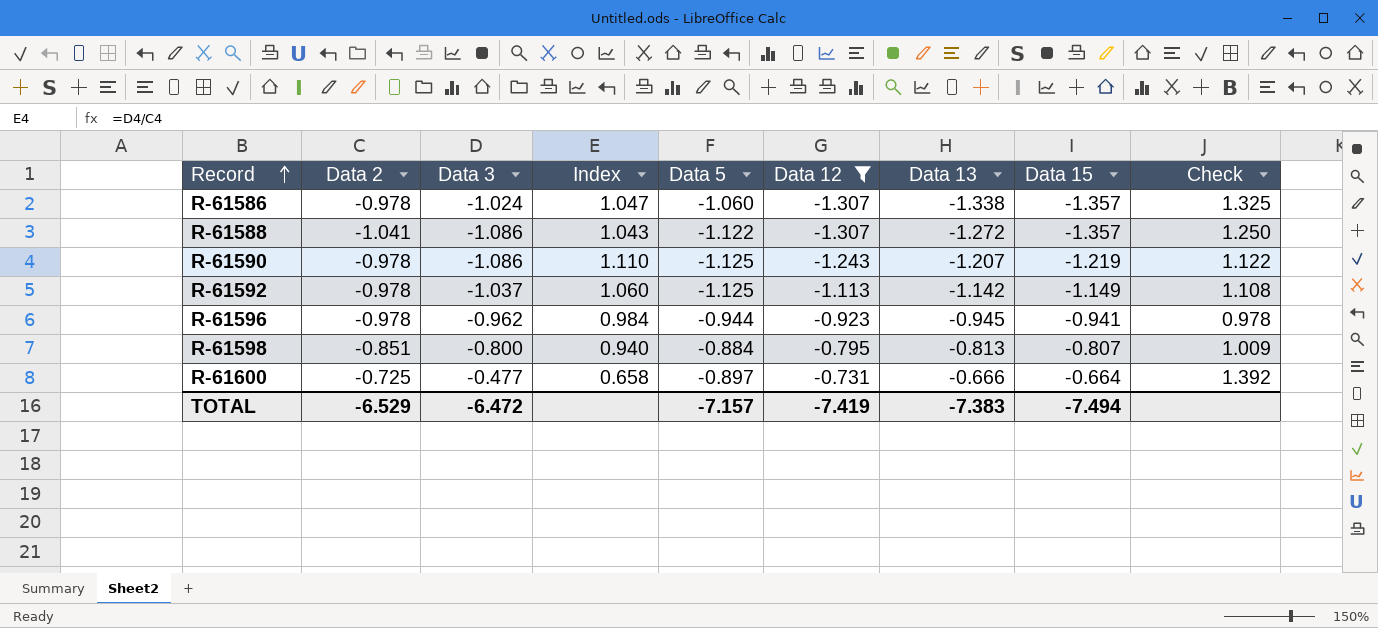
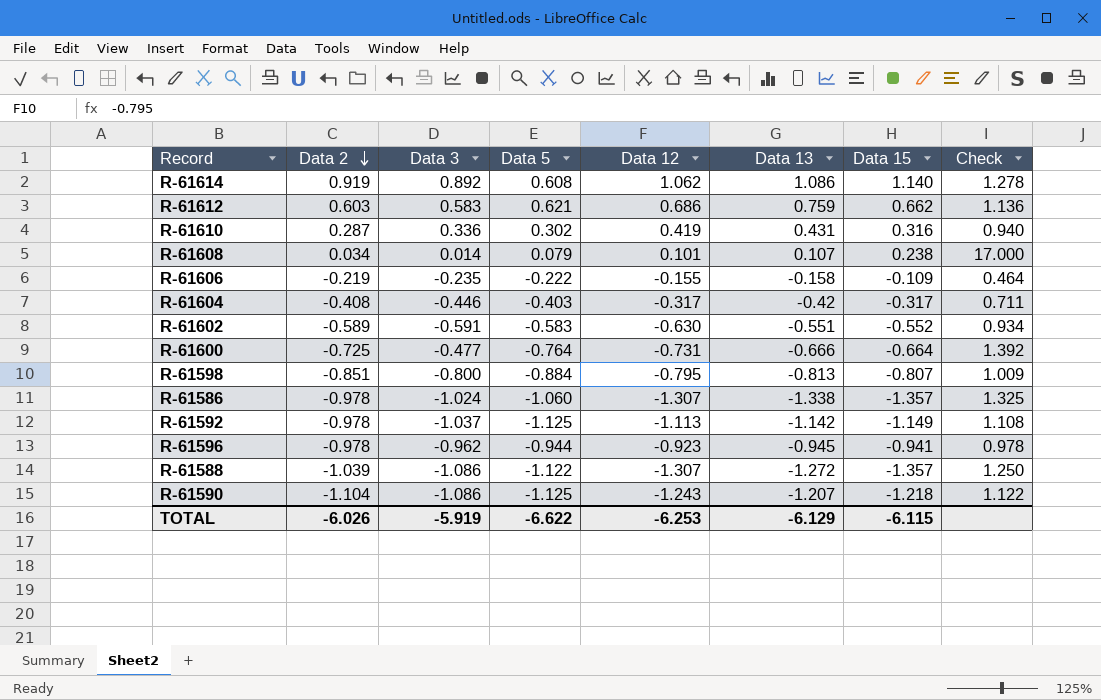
filter: Data 12 <= -0.731 -> none
row order: Record ascending -> Data 2 descending
column Index | formula: [Data 3] / [Data 2] -> none
R-61600 | Data 5: -0.897 -> -0.764
R-61588 | Data 2: -1.041 -> -1.039
R-61590 | Data 2: -0.978 -> -1.104
R-61590 | Data 15: -1.219 -> -1.218
TOTAL | Data 2: -6.529 -> -6.026
TOTAL | Data 3: -6.472 -> -5.919
TOTAL | Data 5: -7.157 -> -6.622
TOTAL | Data 12: -7.419 -> -6.253
TOTAL | Data 13: -7.383 -> -6.129
TOTAL | Data 15: -7.494 -> -6.115

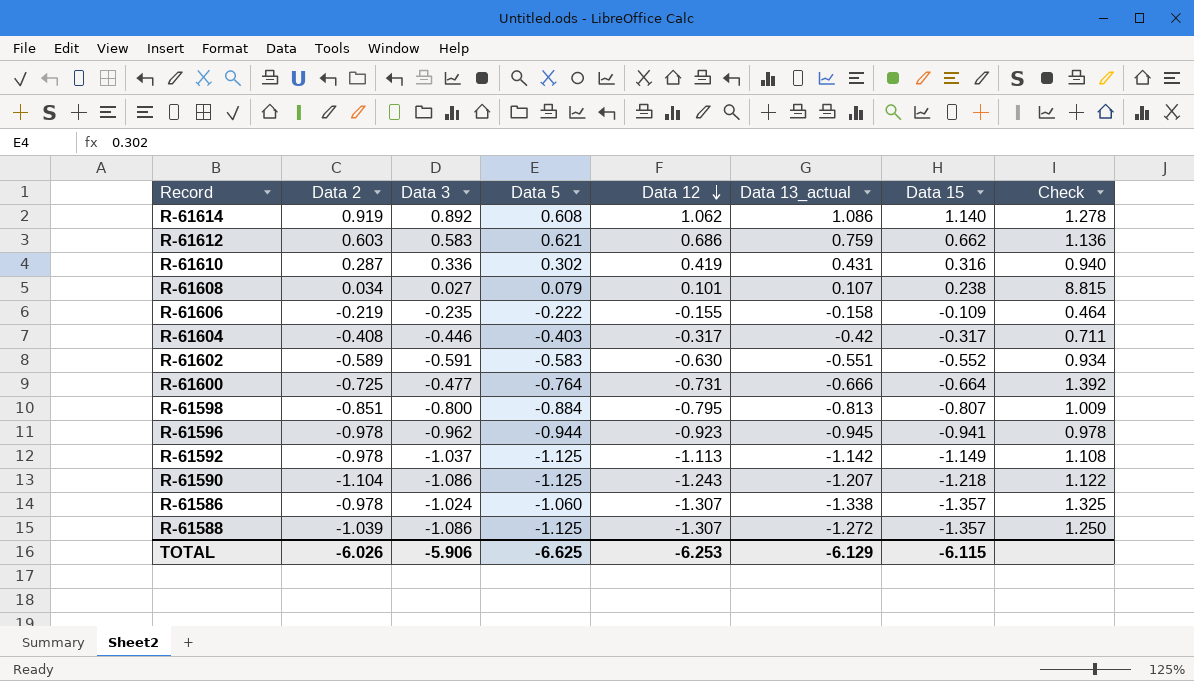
row order: Data 2 descending -> Data 12 descending
column name: Data 13 -> Data 13_actual
R-61608 | Data 3: 0.014 -> 0.027
R-61608 | Check: 17.000 -> 8.815
R-61588 | Data 5: -1.122 -> -1.125
TOTAL | Data 3: -5.919 -> -5.906
TOTAL | Data 5: -6.622 -> -6.625

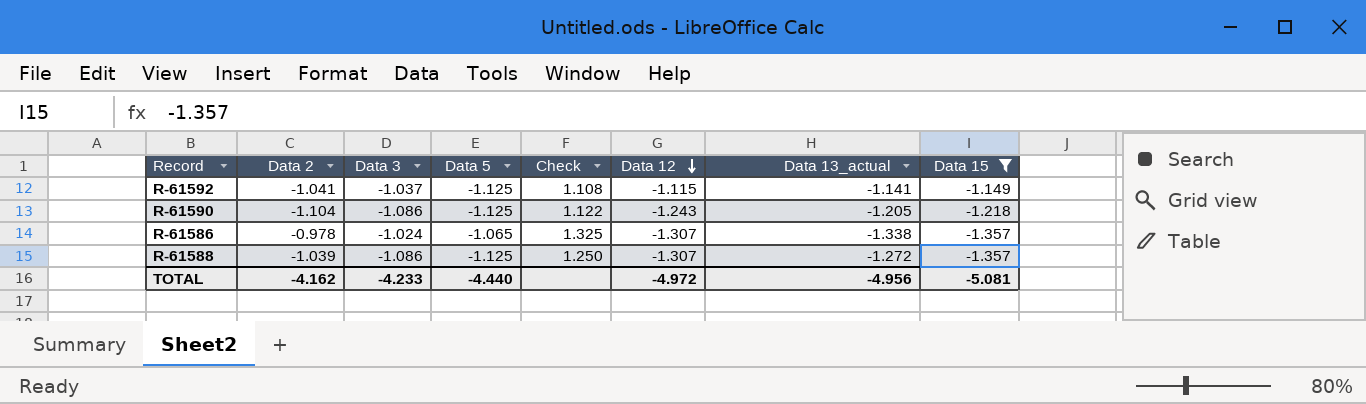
filter: none -> Data 15 <= -1.149
column Check | position: 8 -> 5
R-61592 | Data 2: -0.978 -> -1.041
R-61592 | Data 12: -1.113 -> -1.115
R-61592 | Data 13_actual: -1.142 -> -1.141
R-61590 | Data 13_actual: -1.207 -> -1.205
R-61586 | Data 5: -1.060 -> -1.065
TOTAL | Data 2: -6.026 -> -4.162
TOTAL | Data 3: -5.906 -> -4.233
TOTAL | Data 5: -6.625 -> -4.440
TOTAL | Data 12: -6.253 -> -4.972
TOTAL | Data 13_actual: -6.129 -> -4.956
TOTAL | Data 15: -6.115 -> -5.081

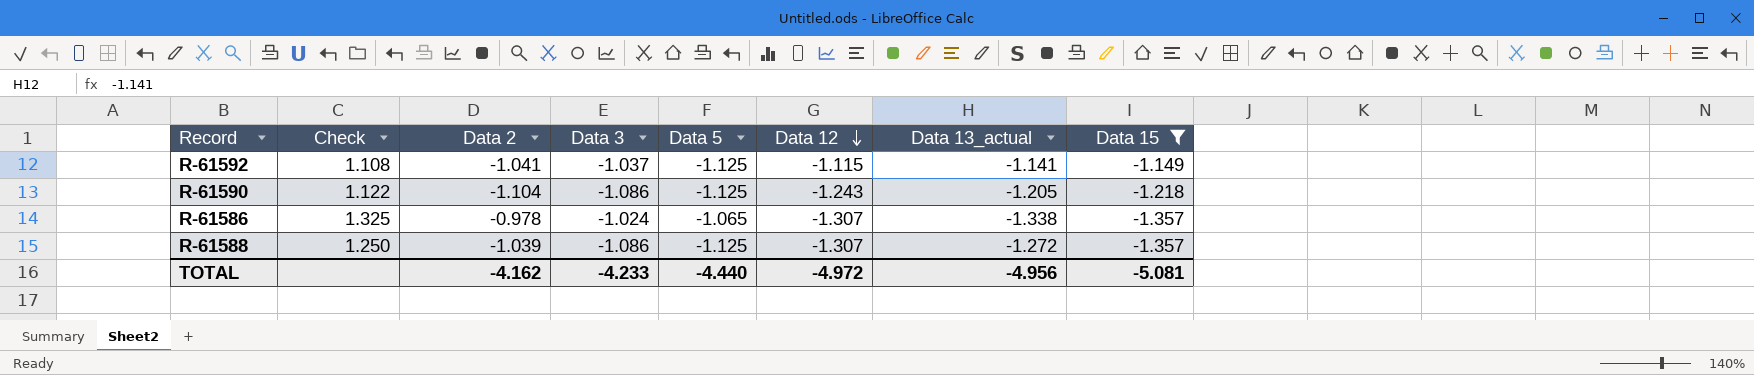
column Check | position: 5 -> 2

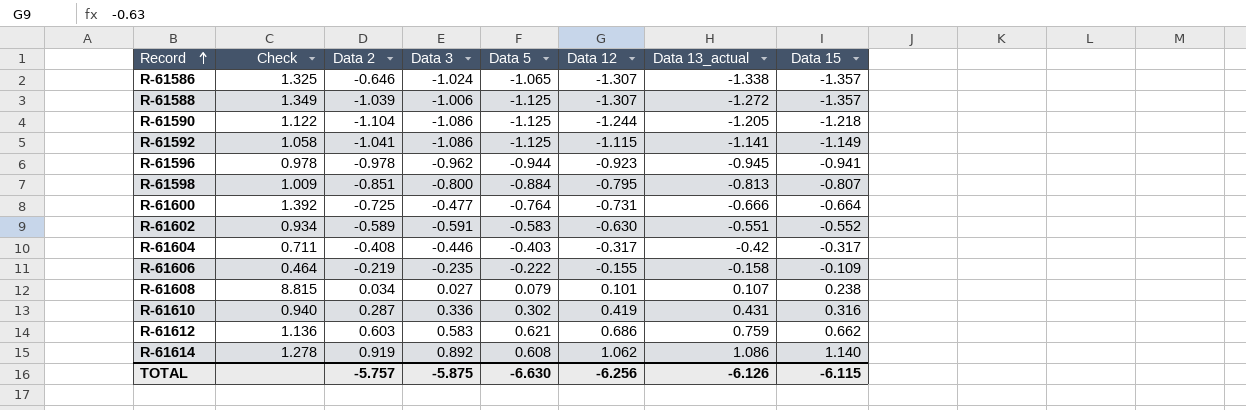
filter: Data 15 <= -1.149 -> none
row order: Data 12 descending -> Record ascending
R-61586 | Data 2: -0.978 -> -0.646
R-61588 | Check: 1.250 -> 1.349
R-61588 | Data 3: -1.086 -> -1.006
R-61590 | Data 12: -1.243 -> -1.244
R-61592 | Check: 1.108 -> 1.058
R-61592 | Data 3: -1.037 -> -1.086
TOTAL | Data 2: -4.162 -> -5.757
TOTAL | Data 3: -4.233 -> -5.875
TOTAL | Data 5: -4.440 -> -6.630
TOTAL | Data 12: -4.972 -> -6.256
TOTAL | Data 13_actual: -4.956 -> -6.126
TOTAL | Data 15: -5.081 -> -6.115

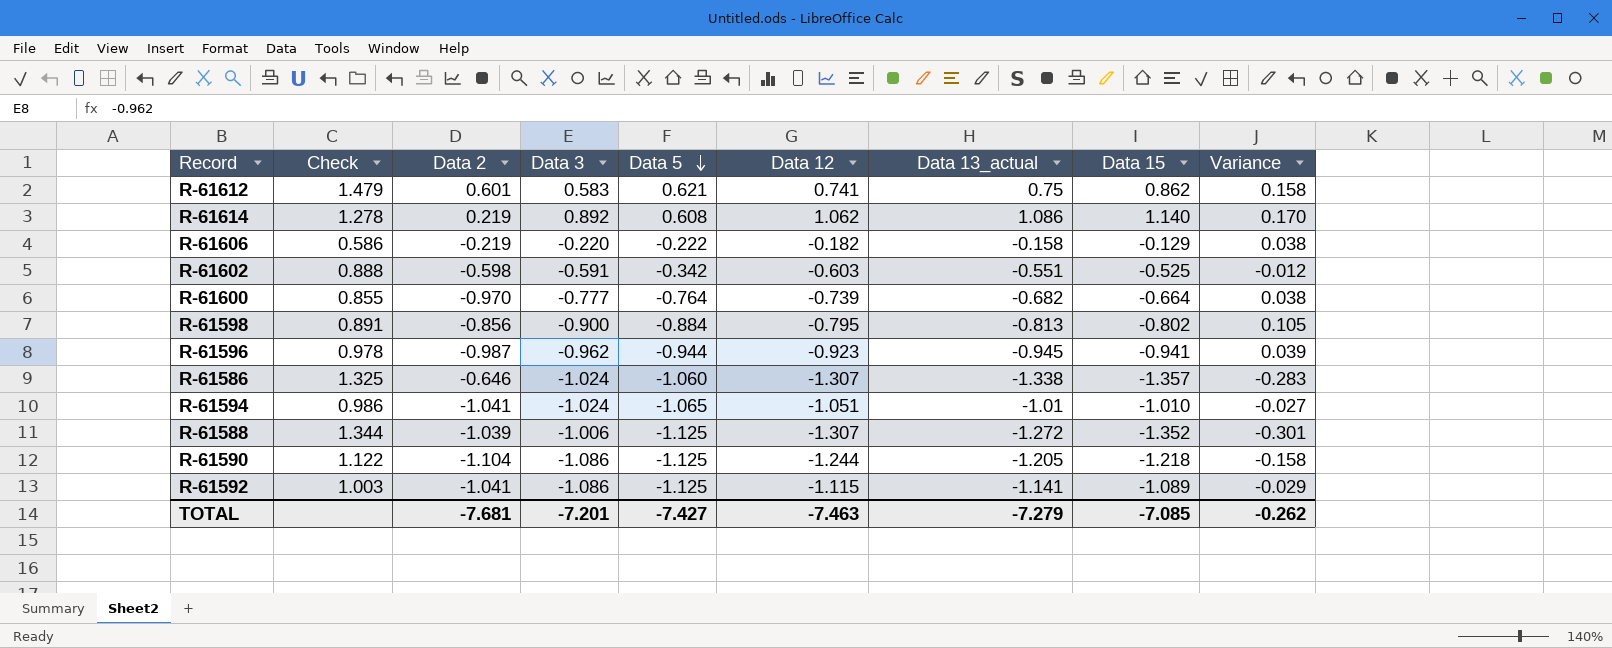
row order: Record ascending -> Data 5 descending
column Variance | formula: none -> [Data 12] - [Data 3]
row R-61604: 0.711 | -0.408 | -0.446 | -0.403 | -0.317 | -0.42 | -0.317 -> none
row R-61608: 8.815 | 0.034 | 0.027 | 0.079 | 0.101 | 0.107 | 0.238 -> none
row R-61610: 0.940 | 0.287 | 0.336 | 0.302 | 0.419 | 0.431 | 0.316 -> none
R-61612 | Check: 1.136 -> 1.479
R-61612 | Data 2: 0.603 -> 0.601
R-61612 | Data 12: 0.686 -> 0.741
R-61612 | Data 13_actual: 0.759 -> 0.75
R-61612 | Data 15: 0.662 -> 0.862
R-61614 | Data 2: 0.919 -> 0.219
R-61606 | Check: 0.464 -> 0.586
R-61606 | Data 3: -0.235 -> -0.220
R-61606 | Data 12: -0.155 -> -0.182
R-61606 | Data 15: -0.109 -> -0.129
R-61602 | Check: 0.934 -> 0.888
R-61602 | Data 2: -0.589 -> -0.598
R-61602 | Data 5: -0.583 -> -0.342
R-61602 | Data 12: -0.630 -> -0.603
R-61602 | Data 15: -0.552 -> -0.525
R-61600 | Check: 1.392 -> 0.855
R-61600 | Data 2: -0.725 -> -0.970
R-61600 | Data 3: -0.477 -> -0.777
R-61600 | Data 12: -0.731 -> -0.739
R-61600 | Data 13_actual: -0.666 -> -0.682
R-61598 | Check: 1.009 -> 0.891
R-61598 | Data 2: -0.851 -> -0.856
R-61598 | Data 3: -0.800 -> -0.900
R-61598 | Data 15: -0.807 -> -0.802
R-61596 | Data 2: -0.978 -> -0.987
R-61586 | Data 5: -1.065 -> -1.060
row R-61594: none -> 0.986 | -1.041 | -1.024 | -1.065 | -1.051 | -1.01 | -1.010 | -0.027
R-61588 | Check: 1.349 -> 1.344
R-61588 | Data 15: -1.357 -> -1.352
R-61592 | Check: 1.058 -> 1.003
R-61592 | Data 15: -1.149 -> -1.089
TOTAL | Data 2: -5.757 -> -7.681
TOTAL | Data 3: -5.875 -> -7.201
TOTAL | Data 5: -6.630 -> -7.427
TOTAL | Data 12: -6.256 -> -7.463
TOTAL | Data 13_actual: -6.126 -> -7.279
TOTAL | Data 15: -6.115 -> -7.085

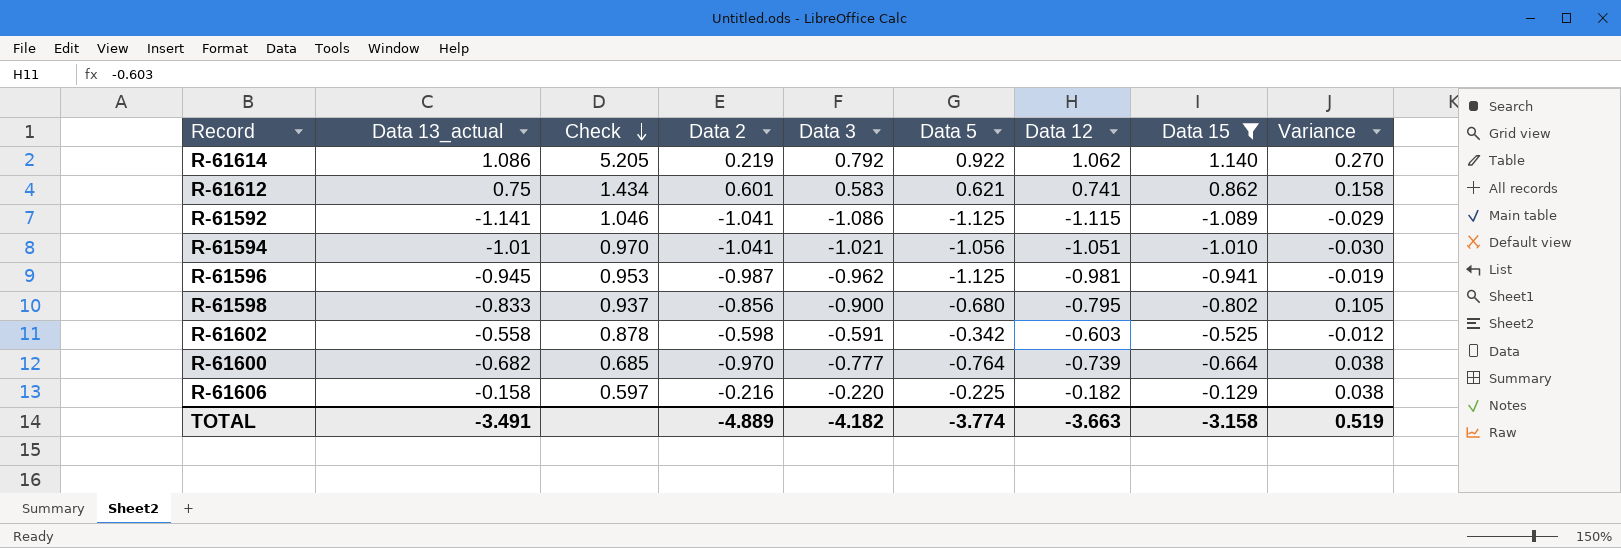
filter: none -> Data 15 >= -1.089
row order: Data 5 descending -> Check descending
column Data 13_actual | position: 7 -> 2
column Check | formula: [Data 15] / [Data 3] -> [Data 15] / [Data 2]
R-61614 | Data 3: 0.892 -> 0.792
R-61614 | Data 5: 0.608 -> 0.922
R-61614 | Variance: 0.170 -> 0.270
R-61594 | Data 3: -1.024 -> -1.021
R-61594 | Data 5: -1.065 -> -1.056
R-61594 | Variance: -0.027 -> -0.030
R-61596 | Data 5: -0.944 -> -1.125
R-61596 | Data 12: -0.923 -> -0.981
R-61596 | Variance: 0.039 -> -0.019
R-61598 | Data 13_actual: -0.813 -> -0.833
R-61598 | Data 5: -0.884 -> -0.680
R-61602 | Data 13_actual: -0.551 -> -0.558
R-61606 | Data 2: -0.219 -> -0.216
R-61606 | Data 5: -0.222 -> -0.225
TOTAL | Data 13_actual: -7.279 -> -3.491
TOTAL | Data 2: -7.681 -> -4.889
TOTAL | Data 3: -7.201 -> -4.182
TOTAL | Data 5: -7.427 -> -3.774
TOTAL | Data 12: -7.463 -> -3.663
TOTAL | Data 15: -7.085 -> -3.158
TOTAL | Variance: -0.262 -> 0.519

